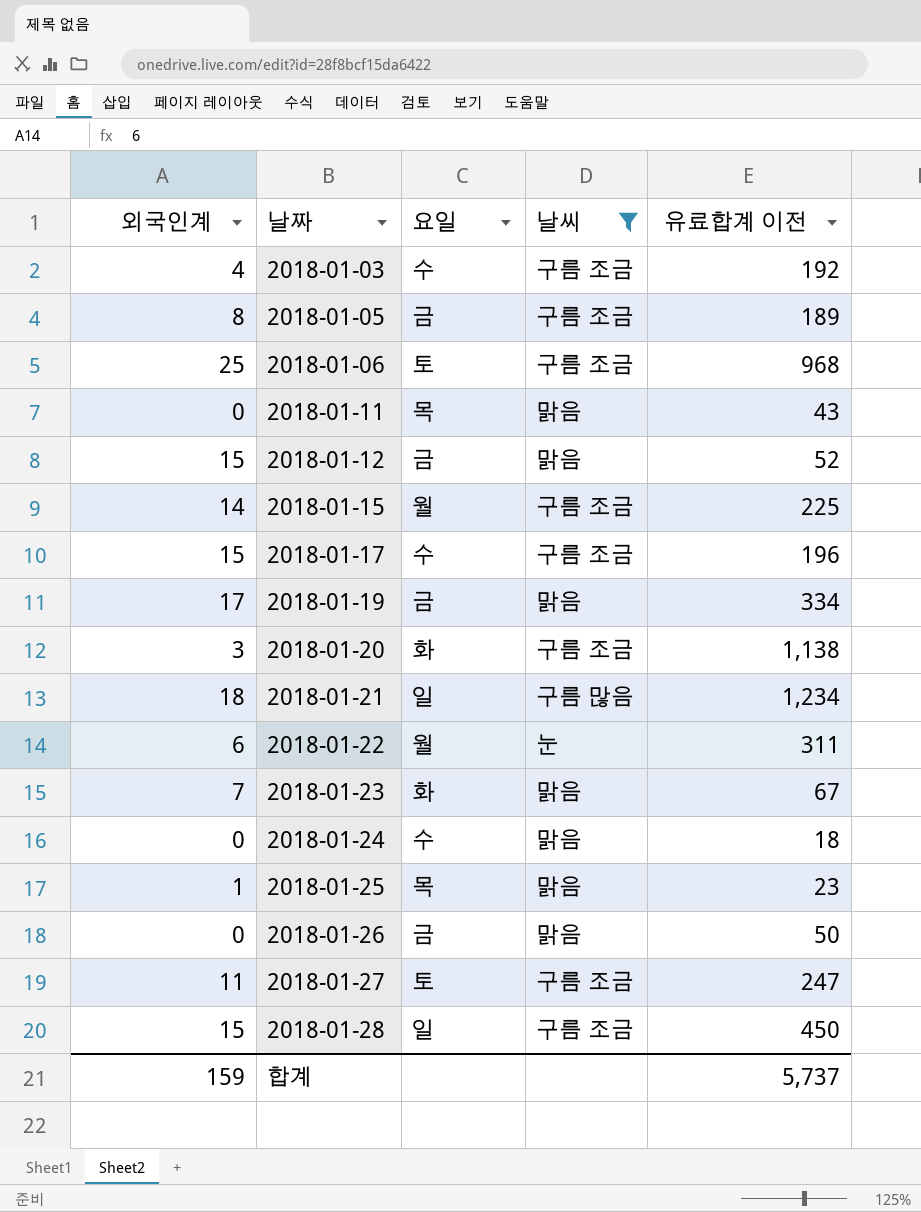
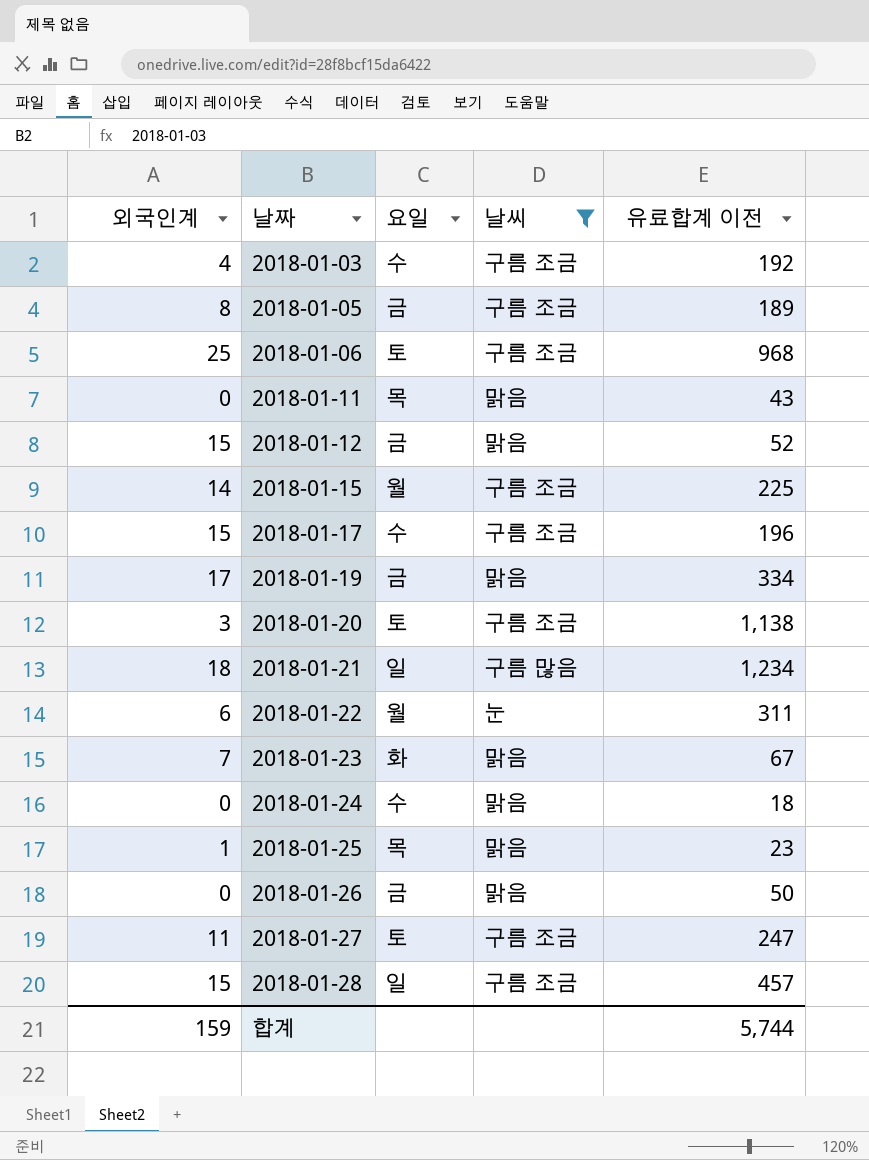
2018-01-20 | 요일: 화 -> 토
2018-01-28 | 유료합계 이전: 450 -> 457
합계 | 유료합계 이전: 5,737 -> 5,744

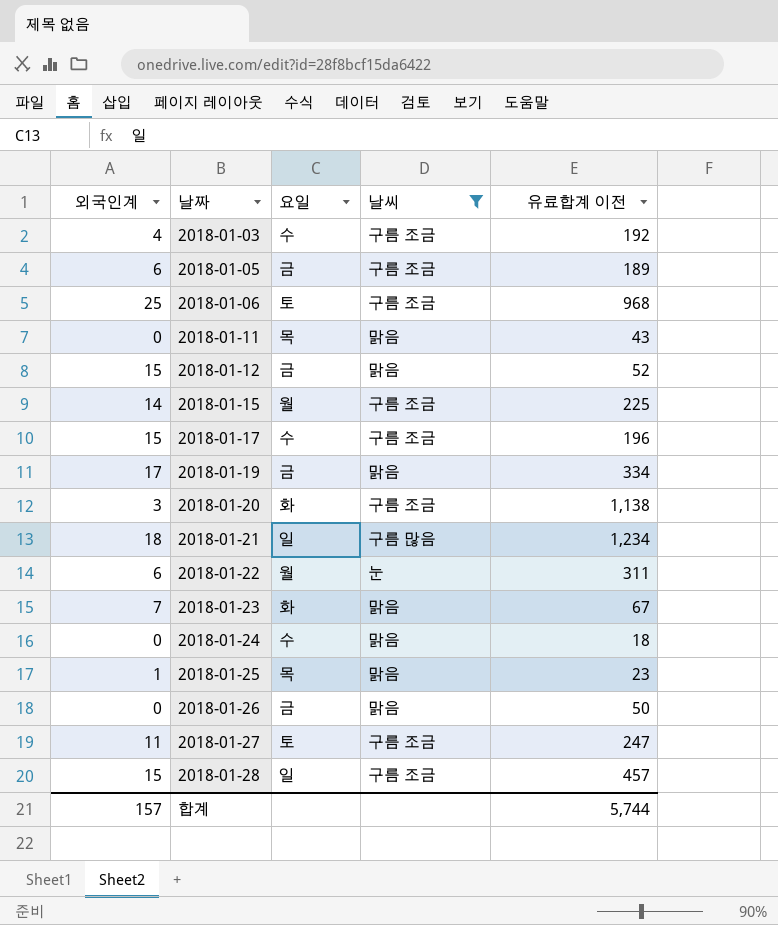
2018-01-05 | 외국인계: 8 -> 6
2018-01-20 | 요일: 토 -> 화
합계 | 외국인계: 159 -> 157

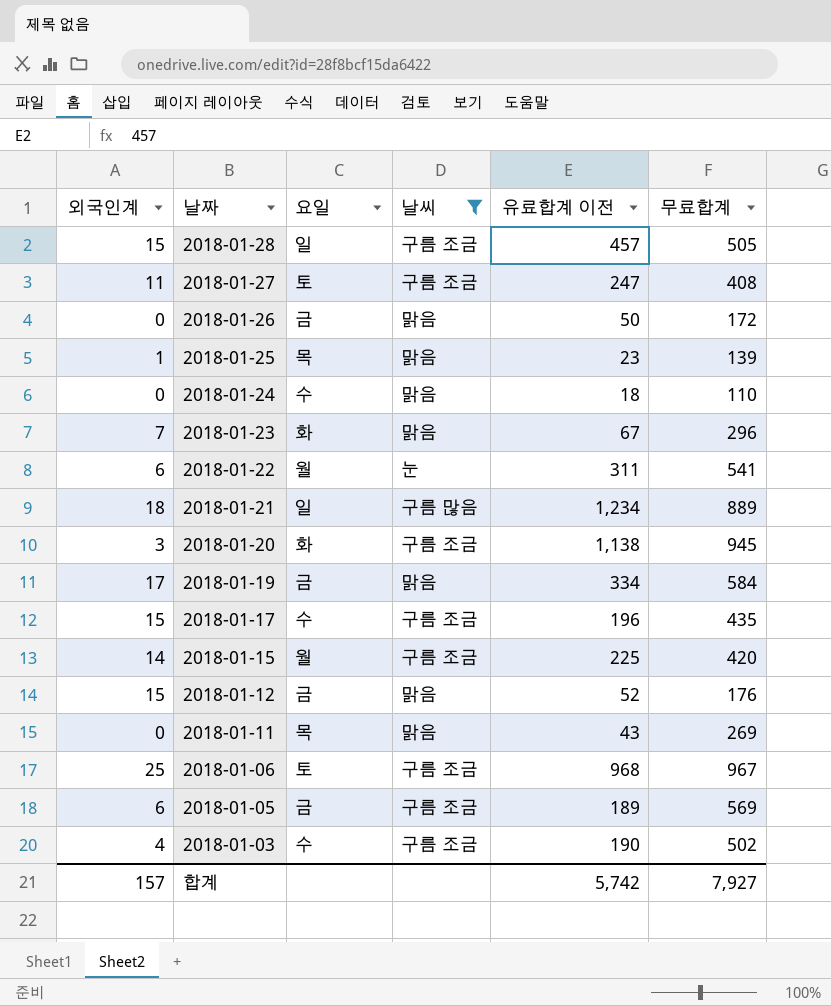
row order: 날짜 ascending -> 날짜 descending
column 무료합계 | position: none -> 6
2018-01-03 | 유료합계 이전: 192 -> 190
합계 | 유료합계 이전: 5,744 -> 5,742

